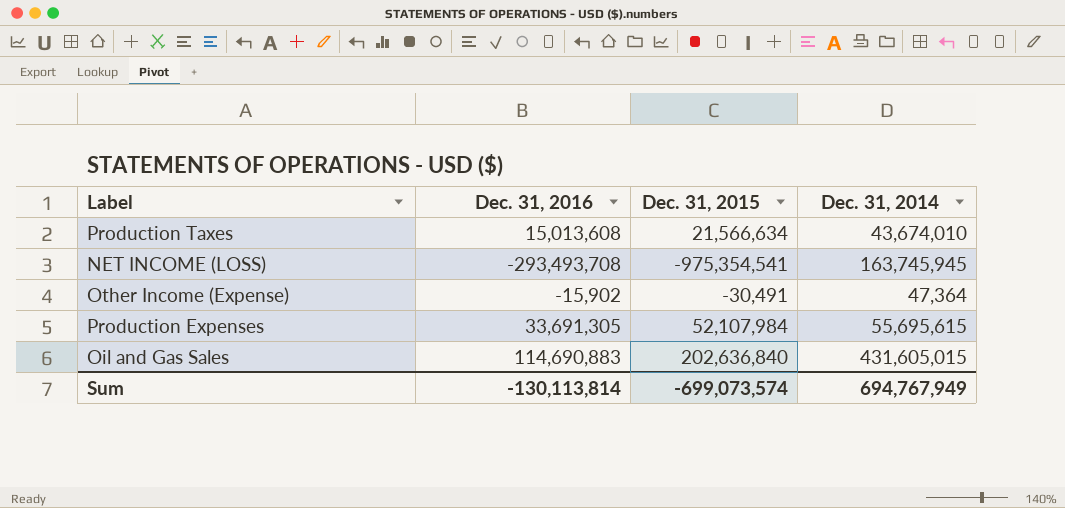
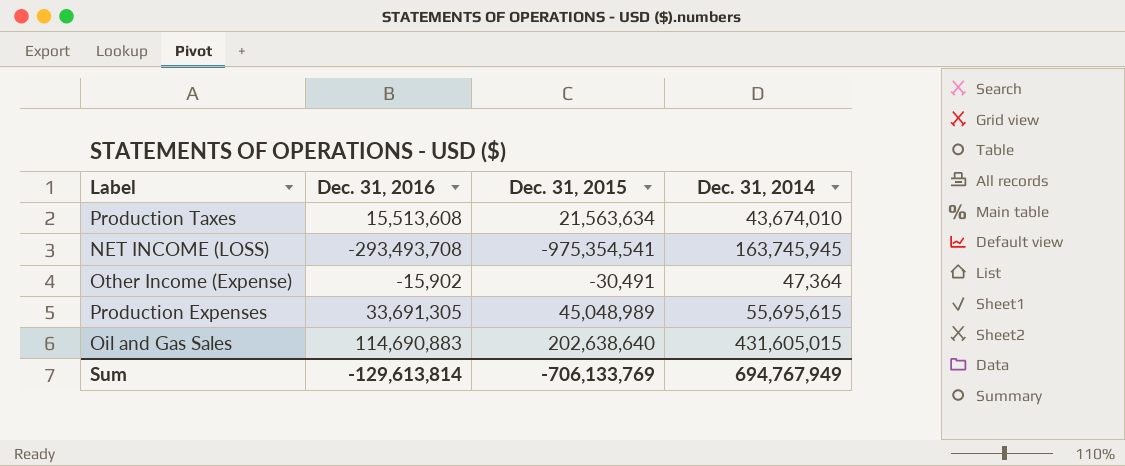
Production Taxes | Dec. 31, 2016: 15,013,608 -> 15,513,608
Production Taxes | Dec. 31, 2015: 21,566,634 -> 21,563,634
Production Expenses | Dec. 31, 2015: 52,107,984 -> 45,048,989
Oil and Gas Sales | Dec. 31, 2015: 202,636,840 -> 202,638,640
Sum | Dec. 31, 2016: -130,113,814 -> -129,613,814
Sum | Dec. 31, 2015: -699,073,574 -> -706,133,769

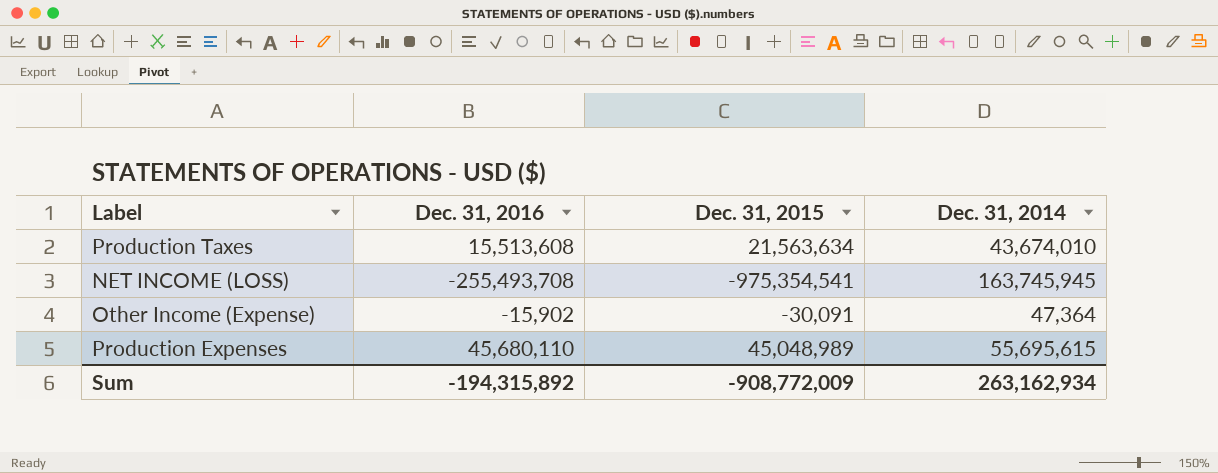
row Oil and Gas Sales: 114,690,883 | 202,638,640 | 431,605,015 -> none
NET INCOME (LOSS) | Dec. 31, 2016: -293,493,708 -> -255,493,708
Other Income (Expense) | Dec. 31, 2015: -30,491 -> -30,091
Production Expenses | Dec. 31, 2016: 33,691,305 -> 45,680,110
Sum | Dec. 31, 2016: -129,613,814 -> -194,315,892
Sum | Dec. 31, 2015: -706,133,769 -> -908,772,009
Sum | Dec. 31, 2014: 694,767,949 -> 263,162,934

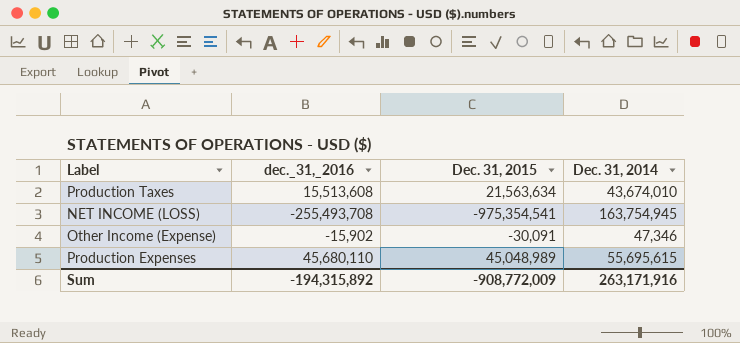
column name: Dec. 31, 2016 -> dec._31,_2016
NET INCOME (LOSS) | Dec. 31, 2014: 163,745,945 -> 163,754,945
Other Income (Expense) | Dec. 31, 2014: 47,364 -> 47,346
Sum | Dec. 31, 2014: 263,162,934 -> 263,171,916

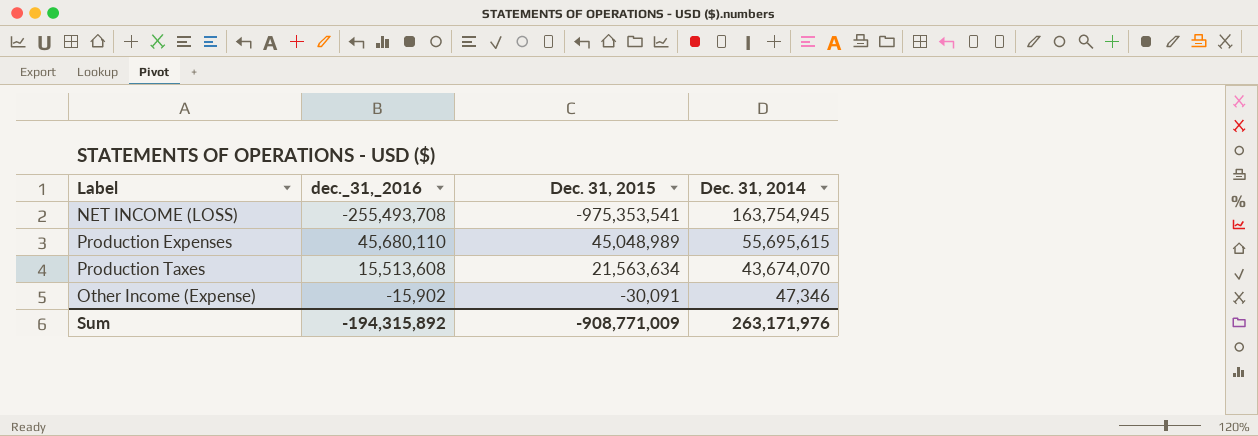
row order: none -> Dec. 31, 2014 descending
NET INCOME (LOSS) | Dec. 31, 2015: -975,354,541 -> -975,353,541
Production Taxes | Dec. 31, 2014: 43,674,010 -> 43,674,070
Sum | Dec. 31, 2015: -908,772,009 -> -908,771,009
Sum | Dec. 31, 2014: 263,171,916 -> 263,171,976

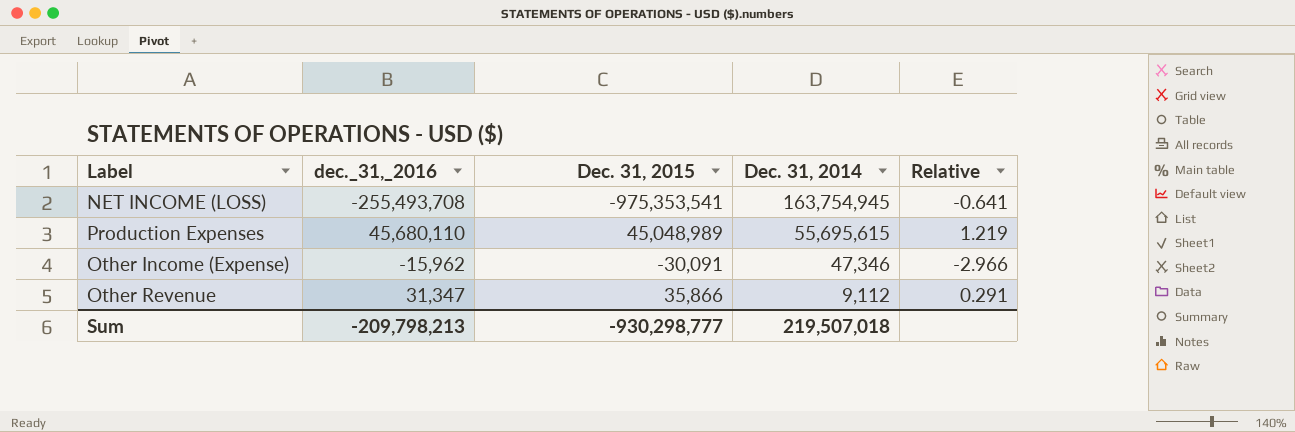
column Relative | formula: none -> [Dec. 31, 2014] / [dec._31,_2016]
row Production Taxes: 15,513,608 | 21,563,634 | 43,674,070 -> none
Other Income (Expense) | dec._31,_2016: -15,902 -> -15,962
row Other Revenue: none -> 31,347 | 35,866 | 9,112 | 0.291
Sum | dec._31,_2016: -194,315,892 -> -209,798,213
Sum | Dec. 31, 2015: -908,771,009 -> -930,298,777
Sum | Dec. 31, 2014: 263,171,976 -> 219,507,018

